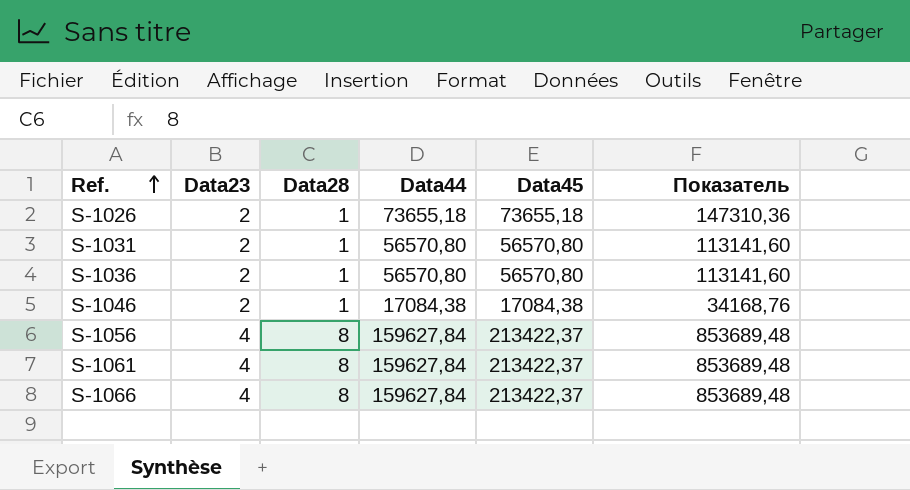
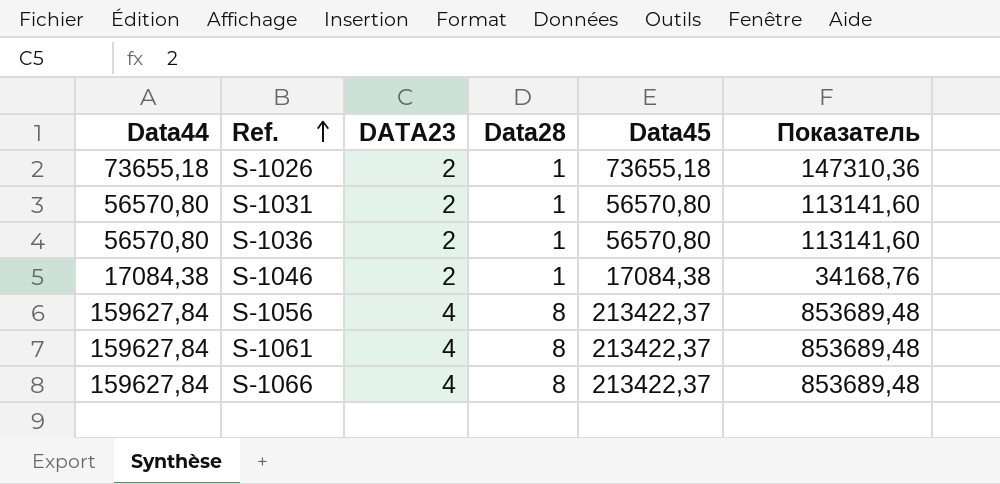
column Data44 | position: 4 -> 1
column name: Data23 -> DATA23

